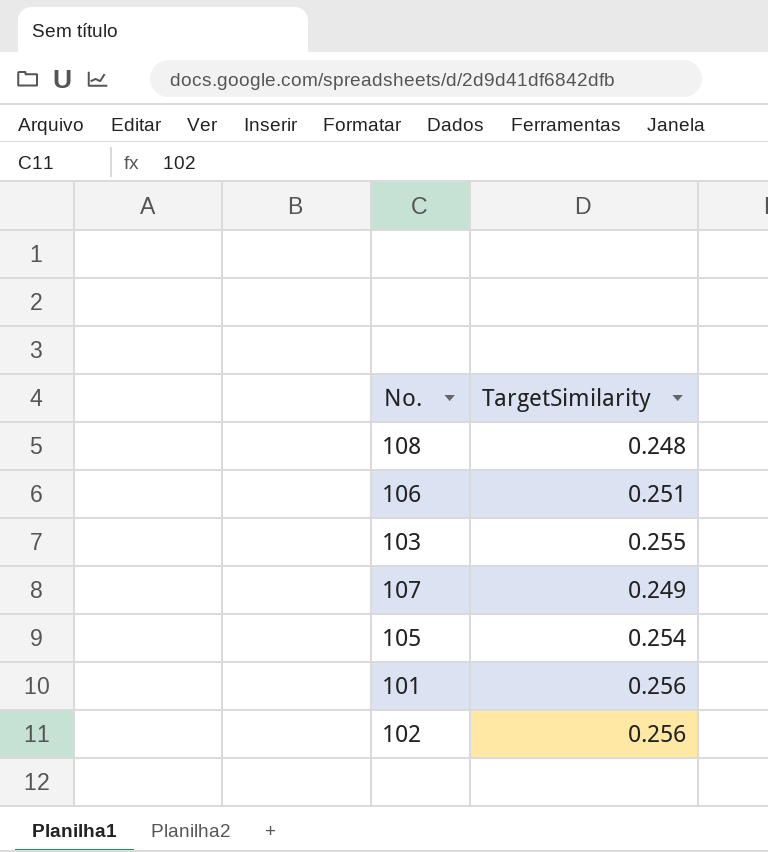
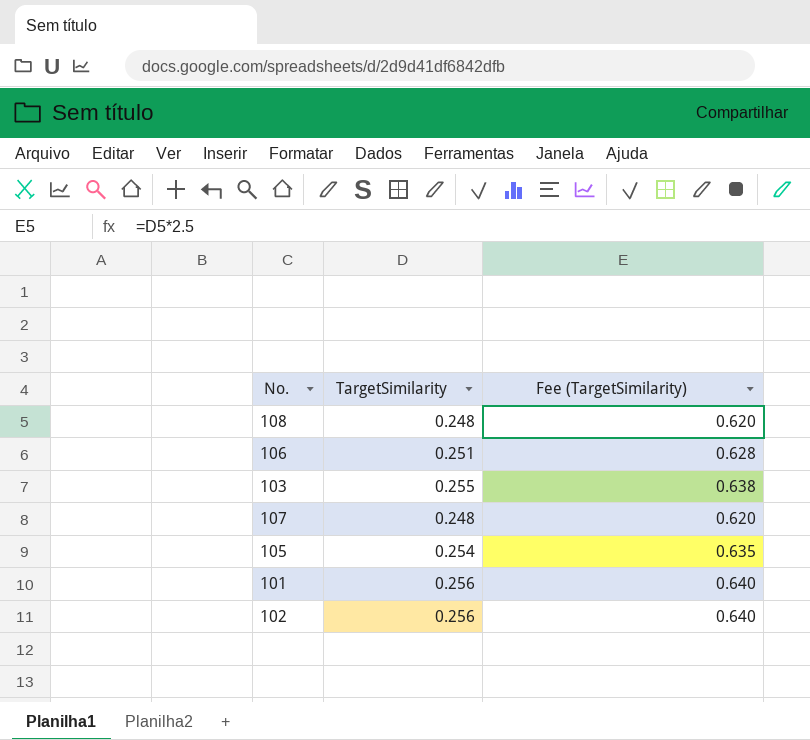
column Fee (TargetSimilarity) | formula: none -> [TargetSimilarity] * 2.5
107 | TargetSimilarity: 0.249 -> 0.248

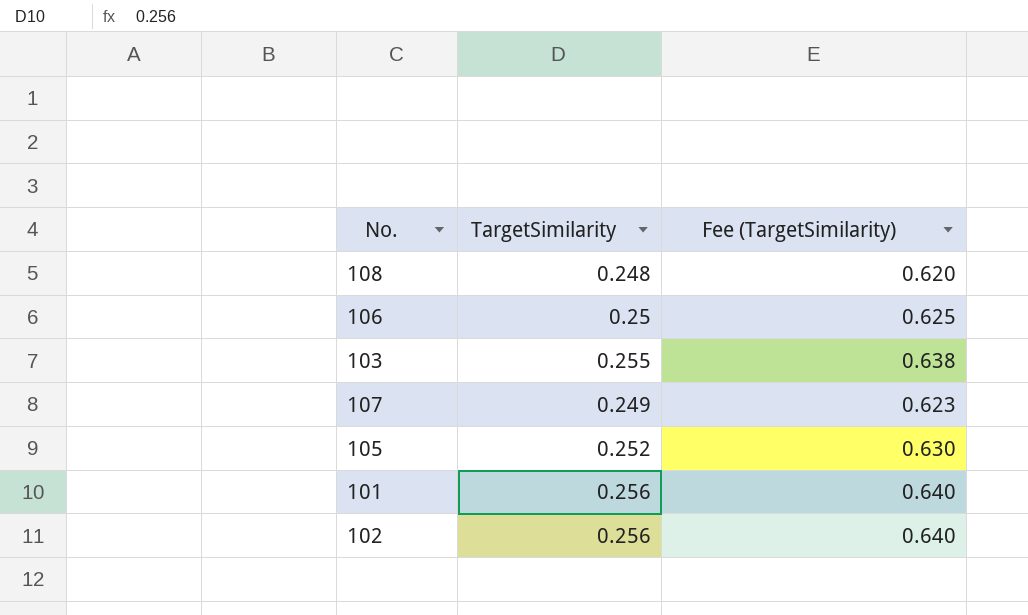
106 | TargetSimilarity: 0.251 -> 0.25
106 | Fee (TargetSimilarity): 0.628 -> 0.625
107 | TargetSimilarity: 0.248 -> 0.249
107 | Fee (TargetSimilarity): 0.620 -> 0.623
105 | TargetSimilarity: 0.254 -> 0.252
105 | Fee (TargetSimilarity): 0.635 -> 0.630

